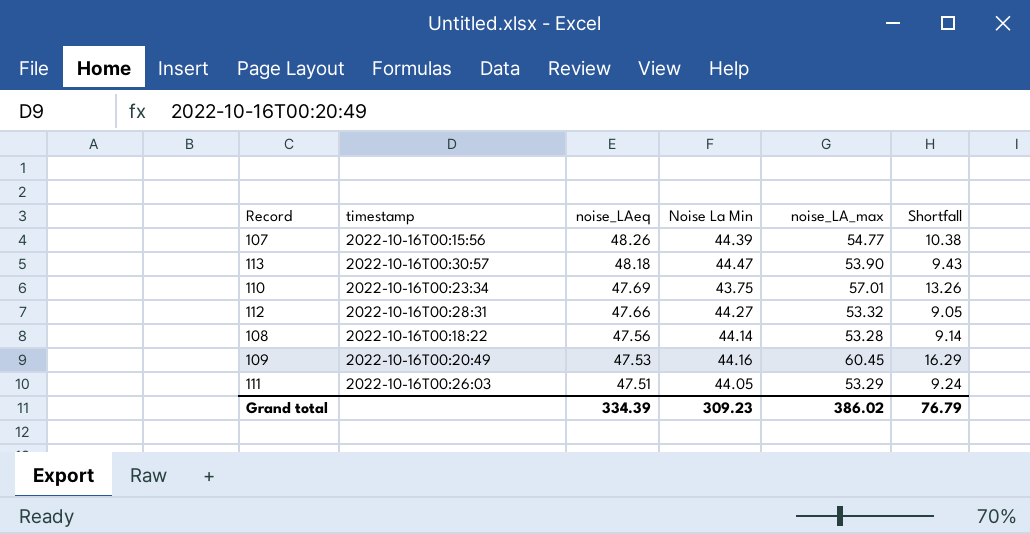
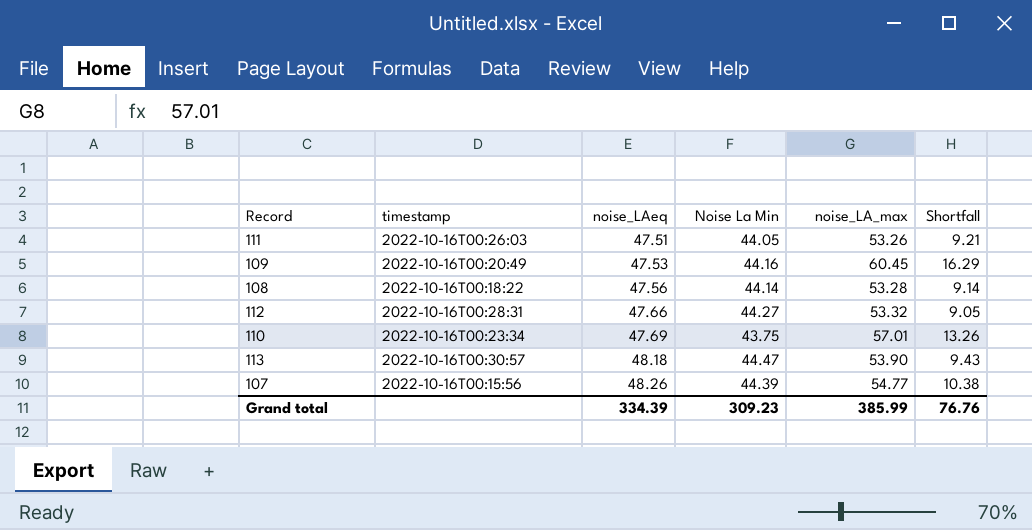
row order: noise_LAeq descending -> noise_LAeq ascending
111 | noise_LA_max: 53.29 -> 53.26
111 | Shortfall: 9.24 -> 9.21
Grand total | noise_LA_max: 386.02 -> 385.99
Grand total | Shortfall: 76.79 -> 76.76

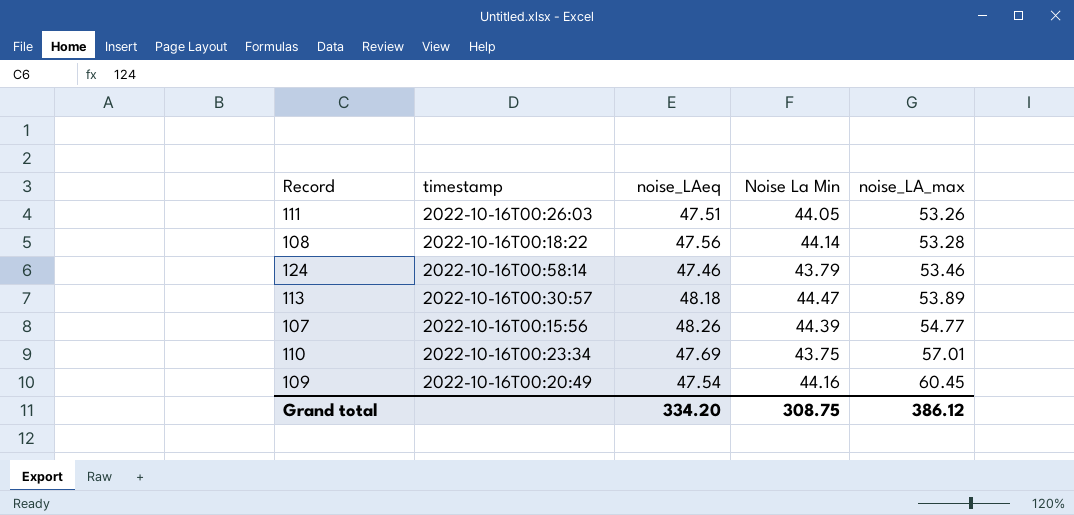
row order: noise_LAeq ascending -> noise_LA_max ascending
column Shortfall | formula: [noise_LA_max] - [Noise La Min] -> none
row 112: 2022-10-16T00:28:31 | 47.66 | 44.27 | 53.32 | 9.05 -> none
row 124: none -> 2022-10-16T00:58:14 | 47.46 | 43.79 | 53.46
113 | noise_LA_max: 53.90 -> 53.89
109 | noise_LAeq: 47.53 -> 47.54
Grand total | noise_LAeq: 334.39 -> 334.20
Grand total | Noise La Min: 309.23 -> 308.75
Grand total | noise_LA_max: 385.99 -> 386.12

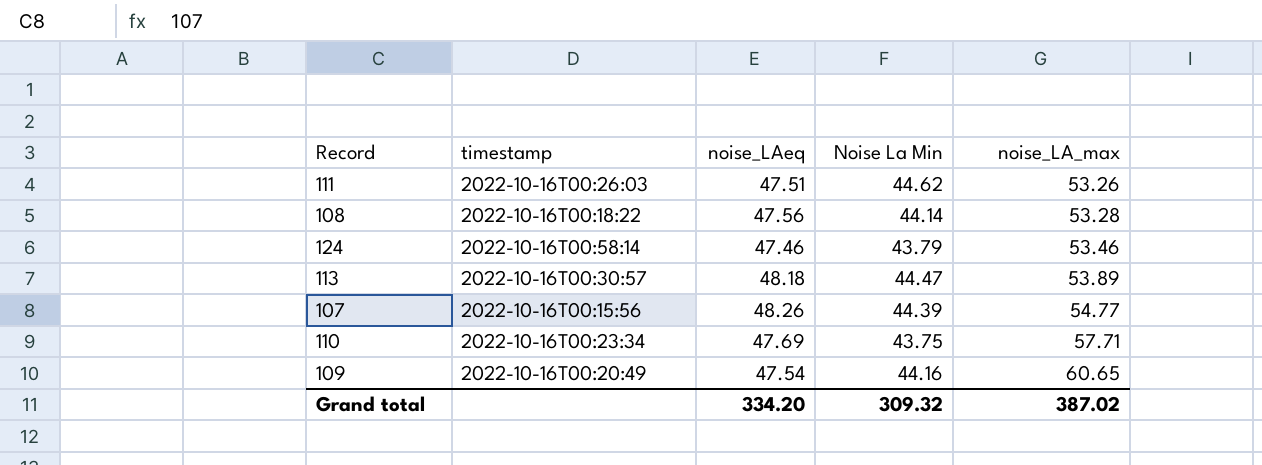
111 | Noise La Min: 44.05 -> 44.62
110 | noise_LA_max: 57.01 -> 57.71
109 | noise_LA_max: 60.45 -> 60.65
Grand total | Noise La Min: 308.75 -> 309.32
Grand total | noise_LA_max: 386.12 -> 387.02

